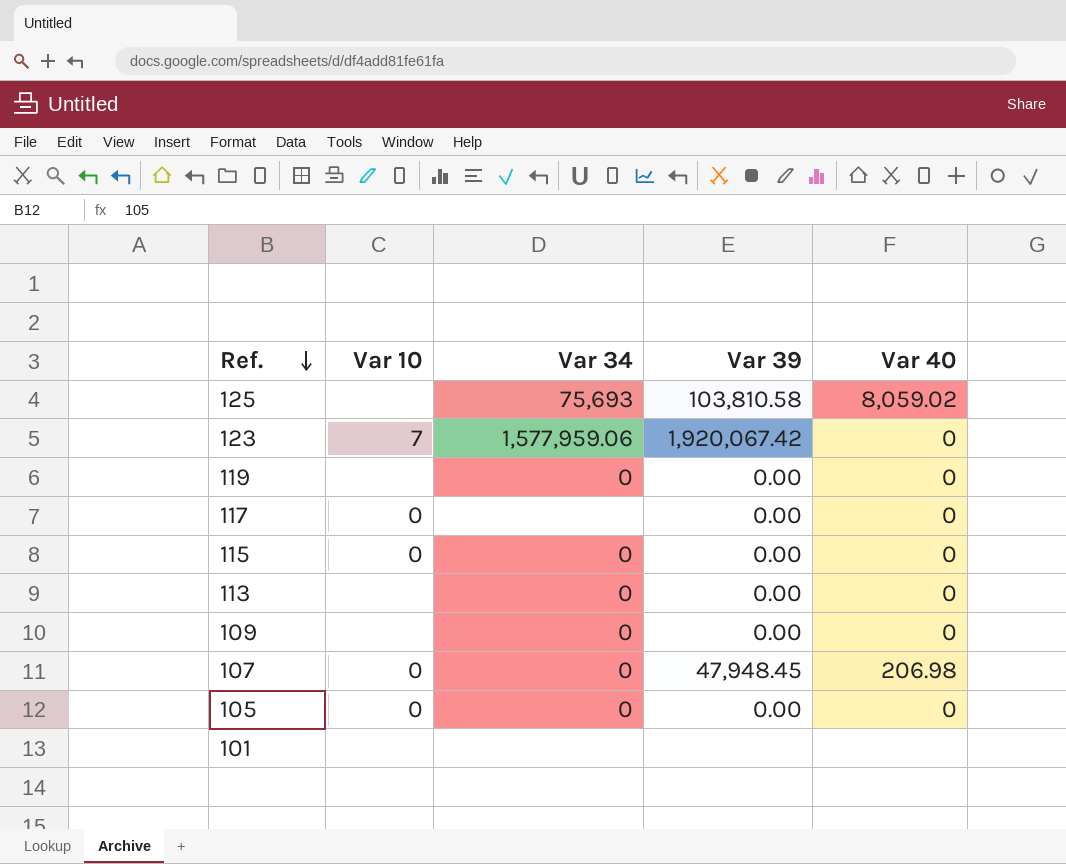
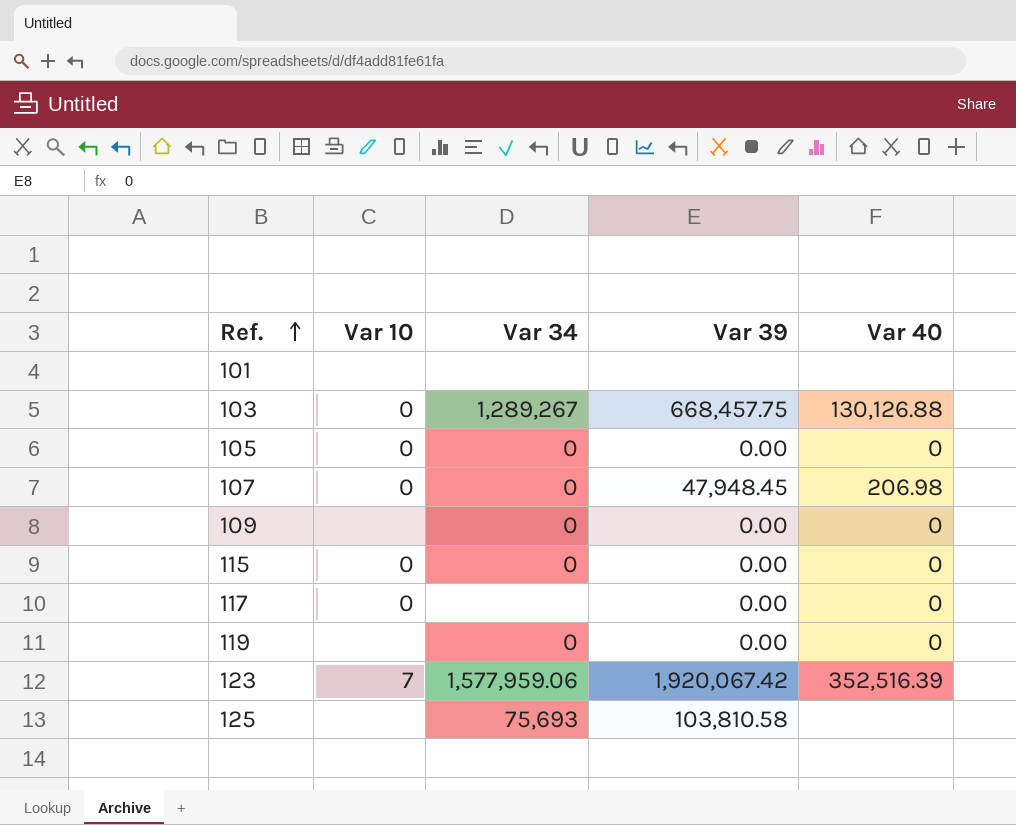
row order: Ref. descending -> Ref. ascending
row 113: none | 0 | 0.00 | 0 -> none
row 103: none -> 0 | 1,289,267 | 668,457.75 | 130,126.88
123 | Var 40: 0 -> 352,516.39
125 | Var 40: 8,059.02 -> none

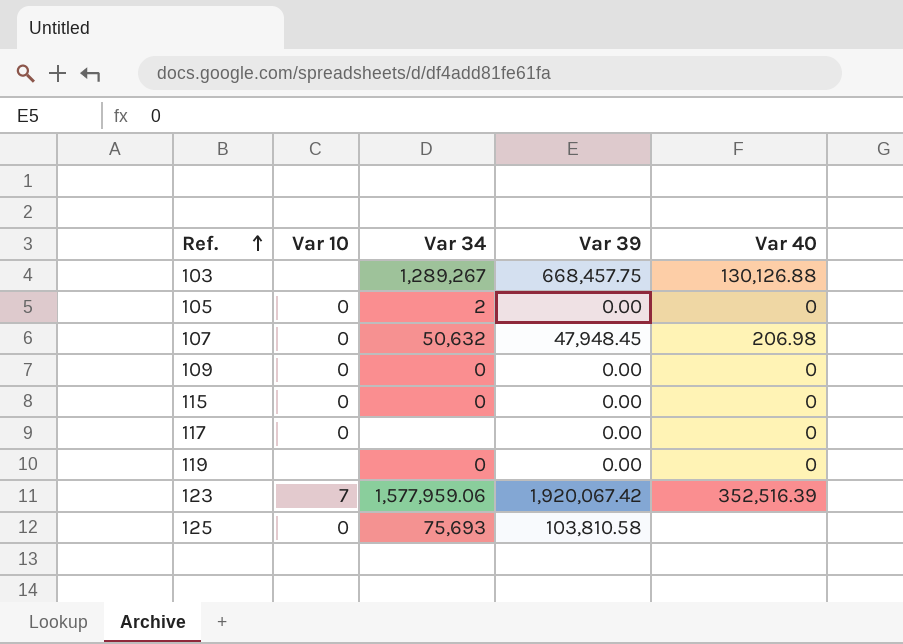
row 101: none | none | none | none -> none
103 | Var 10: 0 -> none
105 | Var 34: 0 -> 2
107 | Var 34: 0 -> 50,632
109 | Var 10: none -> 0
125 | Var 10: none -> 0

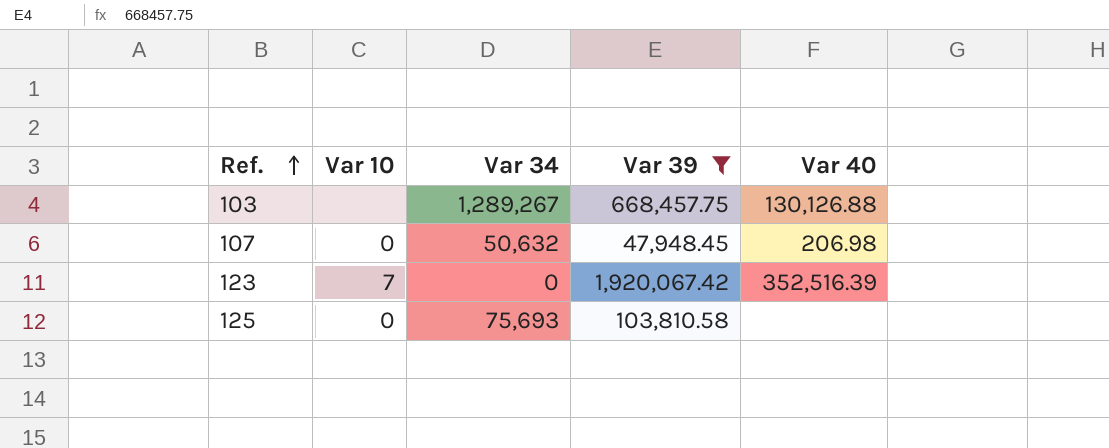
filter: none -> Var 39 != 0.00
123 | Var 34: 1,577,959.06 -> 0

